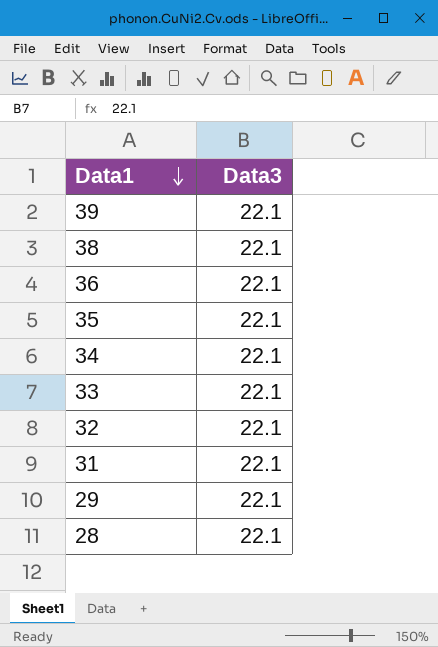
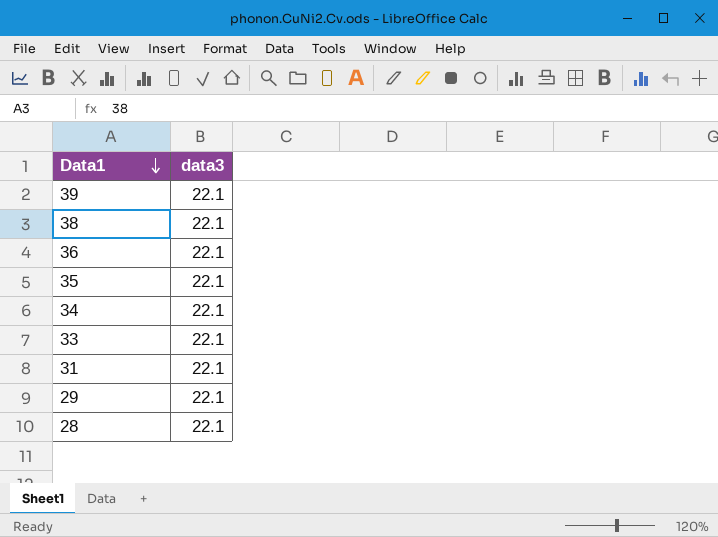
column name: Data3 -> data3
row 32: 22.1 -> none

